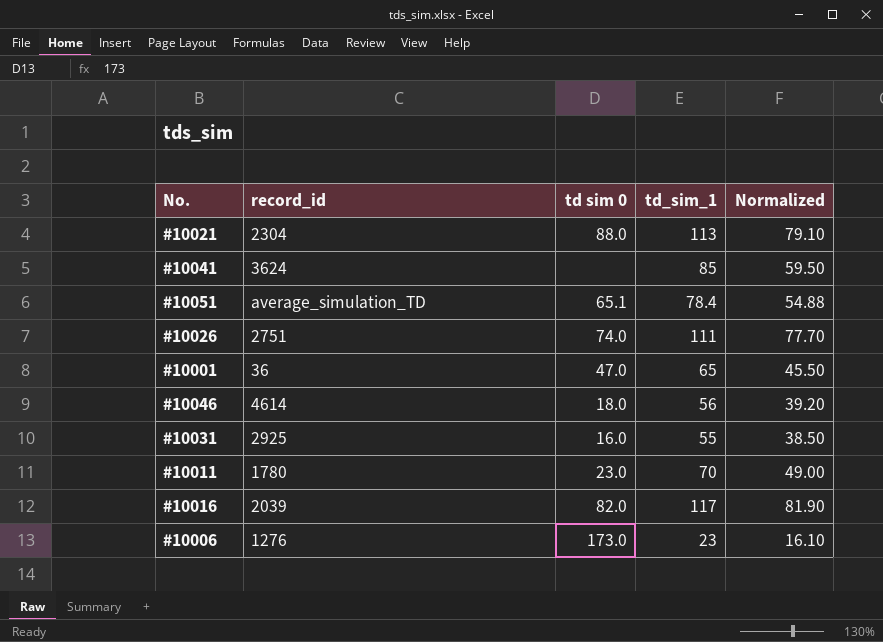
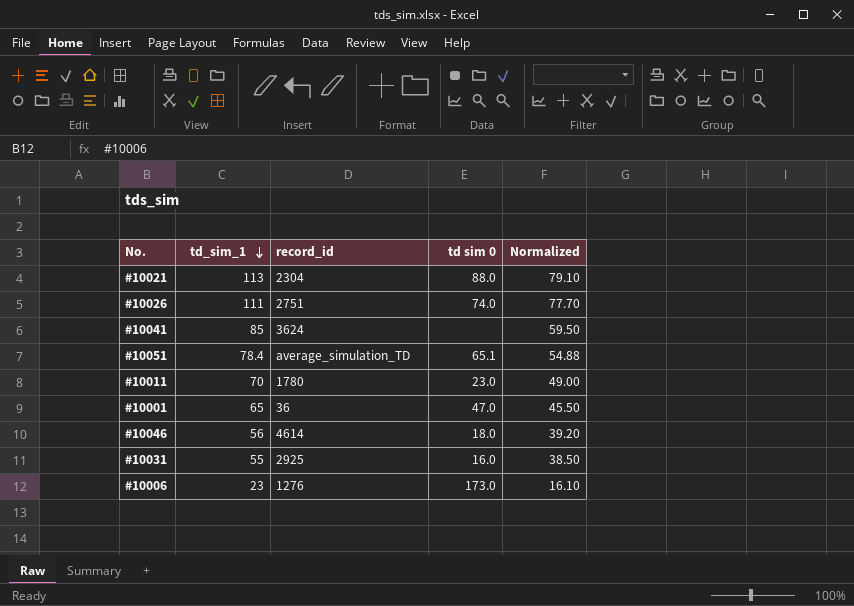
row order: none -> td_sim_1 descending
column td_sim_1 | position: 4 -> 2
row #10016: 2039 | 82.0 | 117 | 81.90 -> none

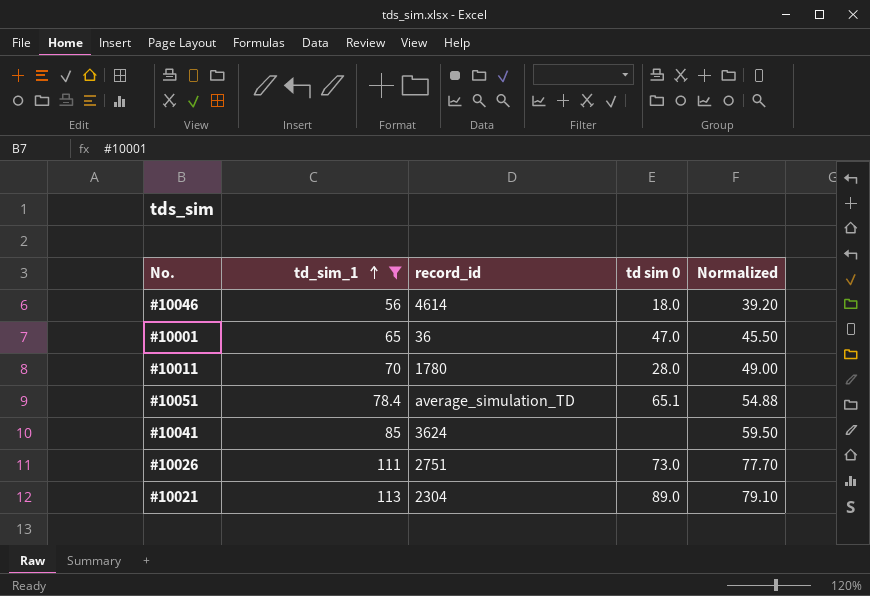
filter: none -> td_sim_1 >= 56
row order: td_sim_1 descending -> td_sim_1 ascending
#10011 | td sim 0: 23.0 -> 28.0
#10026 | td sim 0: 74.0 -> 73.0
#10021 | td sim 0: 88.0 -> 89.0

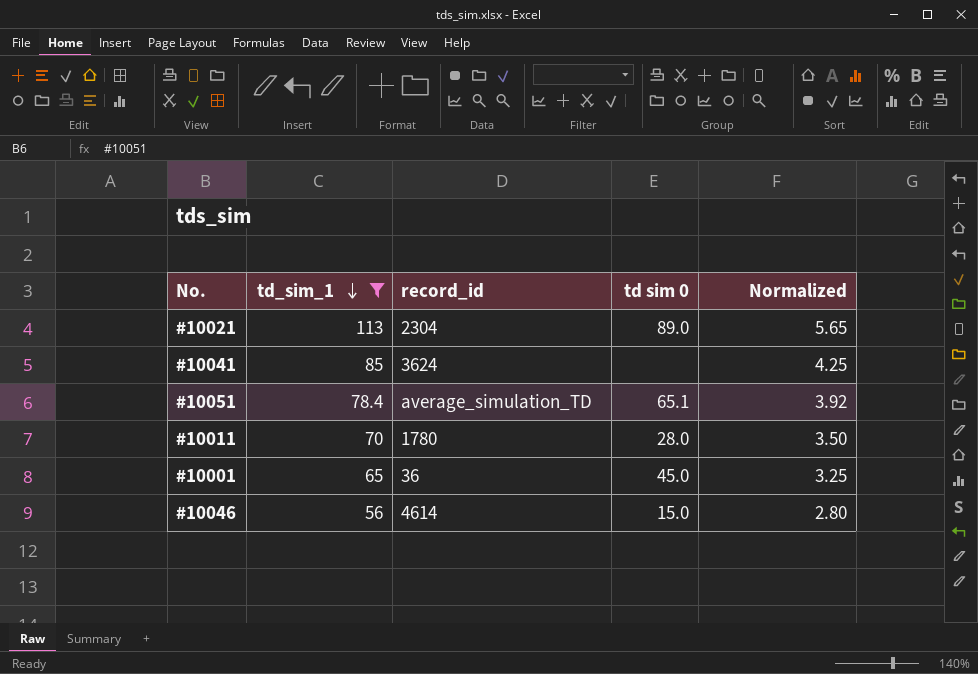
row order: td_sim_1 ascending -> td_sim_1 descending
column Normalized | formula: [td_sim_1] * 0.7 -> [td_sim_1] * 0.05
row #10026: 111 | 2751 | 73.0 | 77.70 -> none
#10001 | td sim 0: 47.0 -> 45.0
#10046 | td sim 0: 18.0 -> 15.0

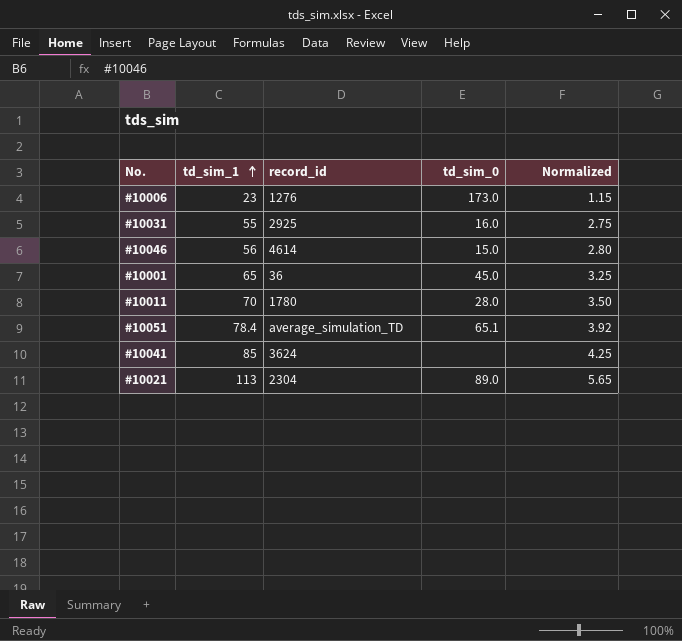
filter: td_sim_1 >= 56 -> none
row order: td_sim_1 descending -> td_sim_1 ascending
column name: td sim 0 -> td_sim_0

